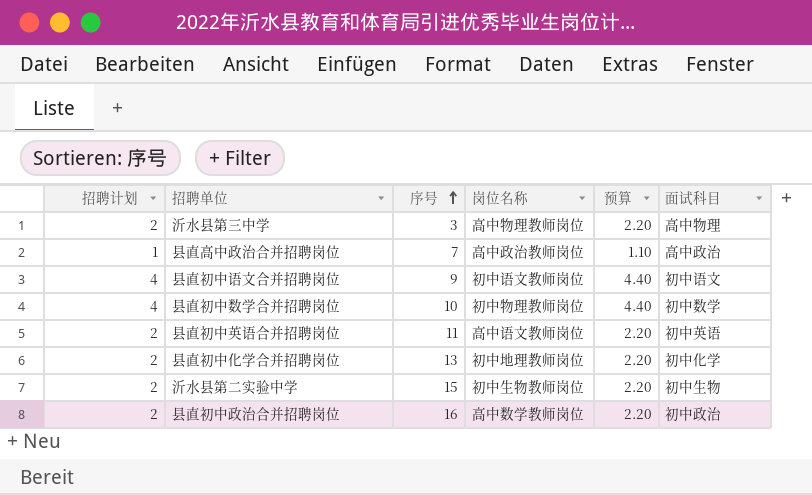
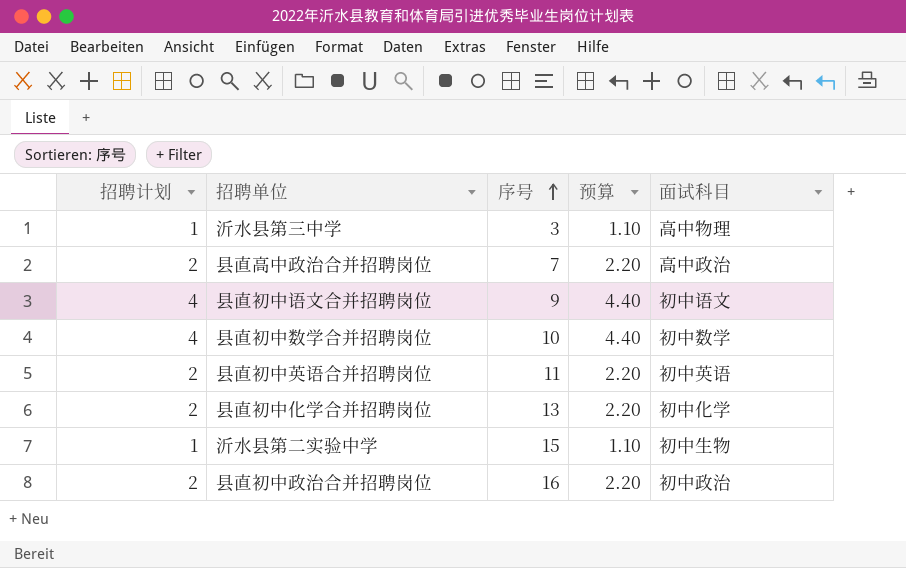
column 岗位名称 | position: 4 -> none
沂水县第三中学 | 招聘计划: 2 -> 1
沂水县第三中学 | 预算: 2.20 -> 1.10
县直高中政治合并招聘岗位 | 招聘计划: 1 -> 2
县直高中政治合并招聘岗位 | 预算: 1.10 -> 2.20
沂水县第二实验中学 | 招聘计划: 2 -> 1
沂水县第二实验中学 | 预算: 2.20 -> 1.10

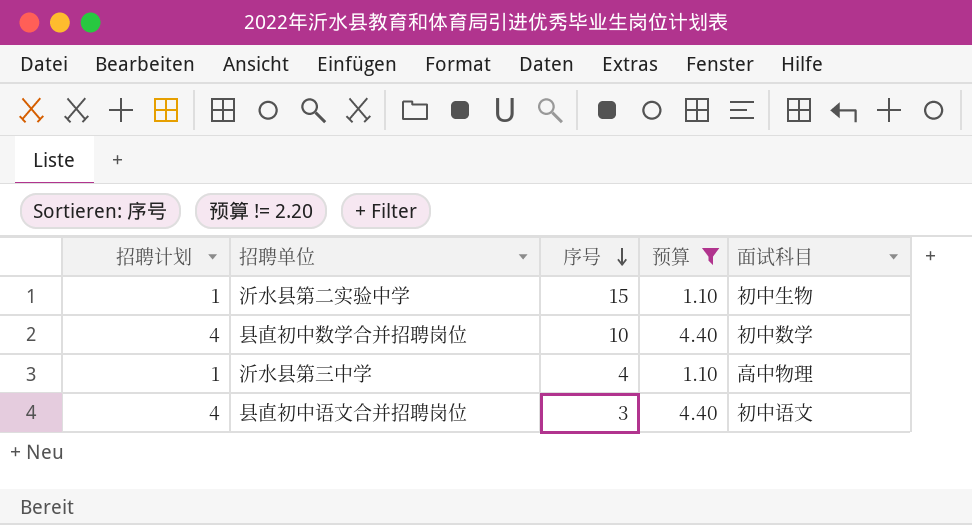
filter: none -> 预算 != 2.20
row order: 序号 ascending -> 序号 descending
沂水县第三中学 | 序号: 3 -> 4
县直初中语文合并招聘岗位 | 序号: 9 -> 3

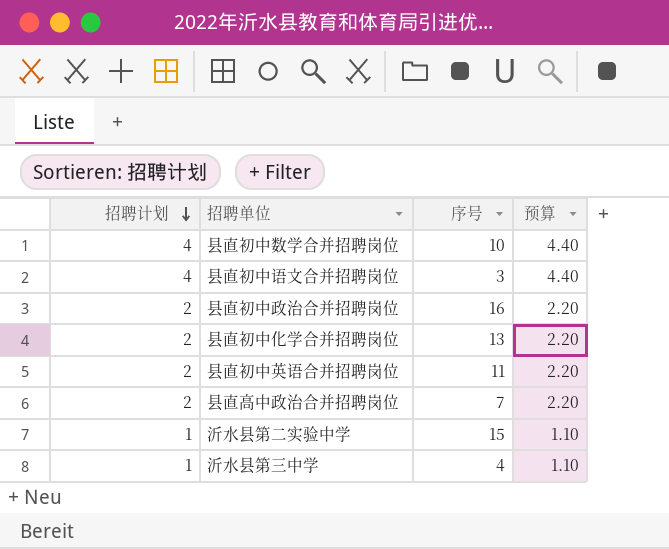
filter: 预算 != 2.20 -> none
row order: 序号 descending -> 招聘计划 descending
column 面试科目 | position: 5 -> none

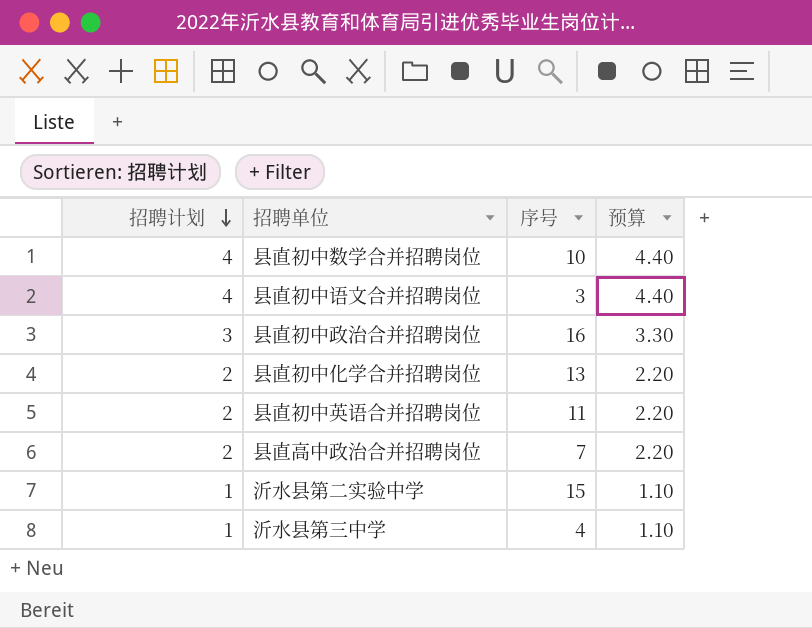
县直初中政治合并招聘岗位 | 招聘计划: 2 -> 3
县直初中政治合并招聘岗位 | 预算: 2.20 -> 3.30

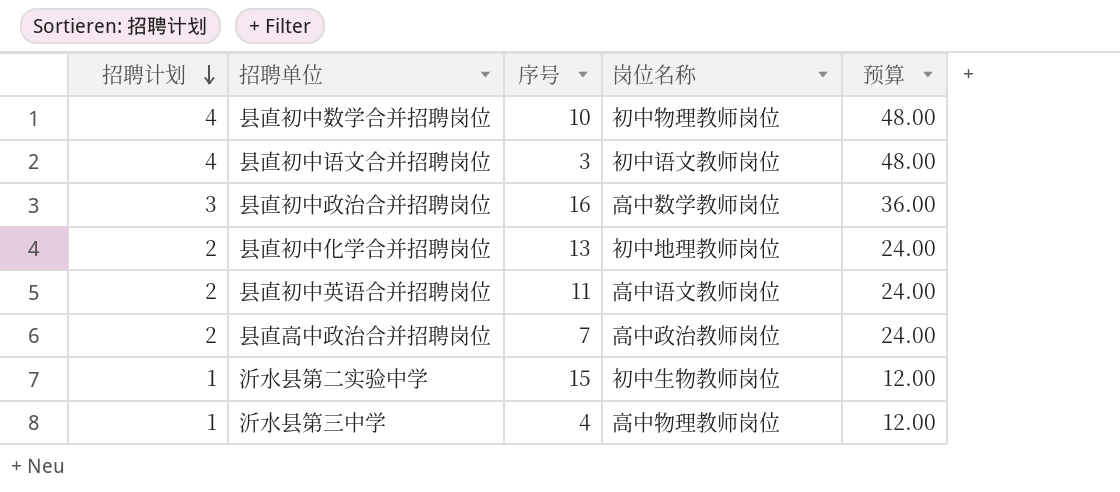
column 岗位名称 | position: none -> 4
column 预算 | formula: [招聘计划] * 1.1 -> [招聘计划] * 12

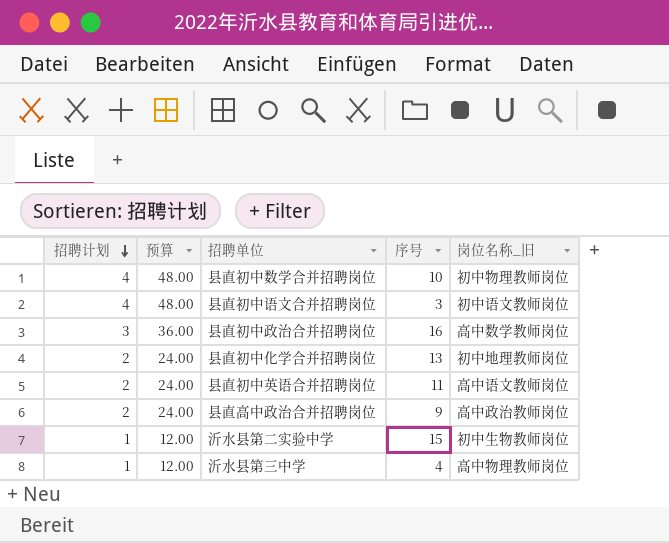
column 预算 | position: 5 -> 2
column name: 岗位名称 -> 岗位名称_旧
县直高中政治合并招聘岗位 | 序号: 7 -> 9

